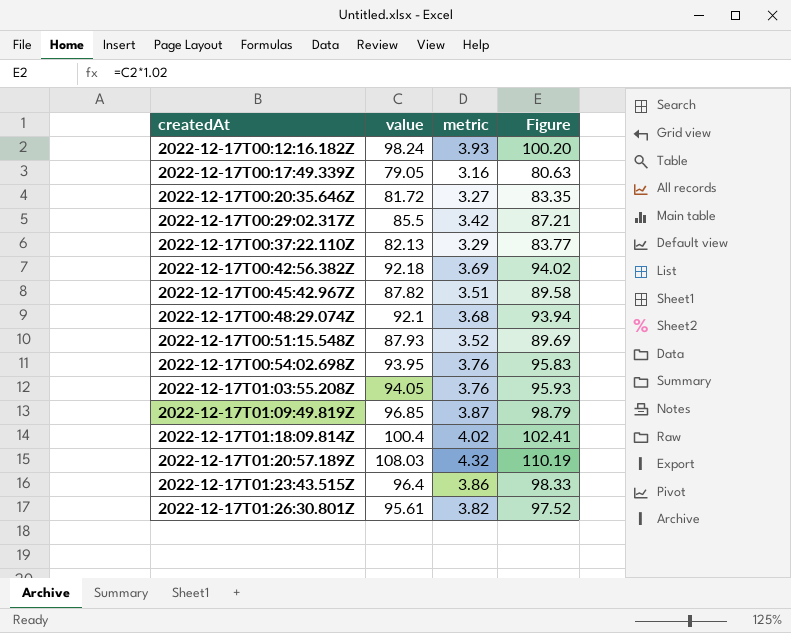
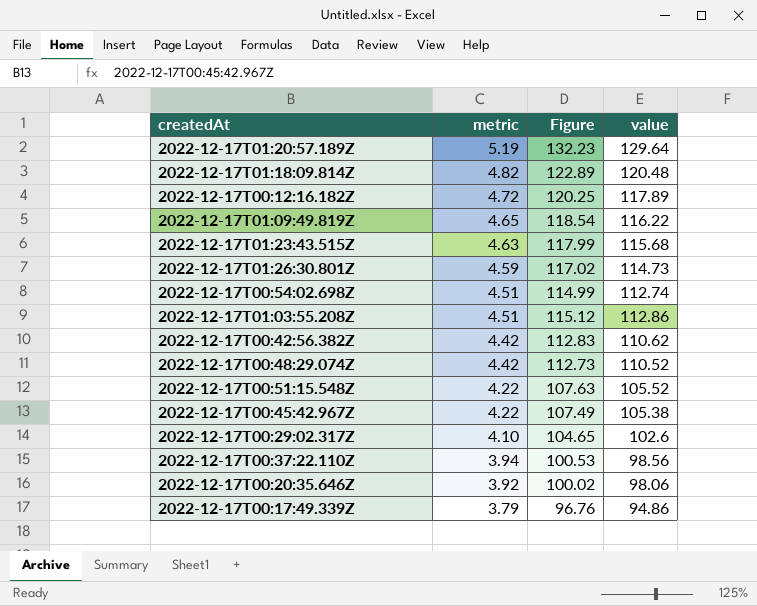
row order: createdAt ascending -> metric descending
column value | position: 2 -> 4
2022-12-17T01:20:57.189Z | metric: 4.32 -> 5.19
2022-12-17T01:20:57.189Z | Figure: 110.19 -> 132.23
2022-12-17T01:20:57.189Z | value: 108.03 -> 129.64
2022-12-17T01:18:09.814Z | metric: 4.02 -> 4.82
2022-12-17T01:18:09.814Z | Figure: 102.41 -> 122.89
2022-12-17T01:18:09.814Z | value: 100.4 -> 120.48
2022-12-17T00:12:16.182Z | metric: 3.93 -> 4.72
2022-12-17T00:12:16.182Z | Figure: 100.20 -> 120.25
2022-12-17T00:12:16.182Z | value: 98.24 -> 117.89
2022-12-17T01:09:49.819Z | metric: 3.87 -> 4.65
2022-12-17T01:09:49.819Z | Figure: 98.79 -> 118.54
2022-12-17T01:09:49.819Z | value: 96.85 -> 116.22
2022-12-17T01:23:43.515Z | metric: 3.86 -> 4.63
2022-12-17T01:23:43.515Z | Figure: 98.33 -> 117.99
2022-12-17T01:23:43.515Z | value: 96.4 -> 115.68
2022-12-17T01:26:30.801Z | metric: 3.82 -> 4.59
2022-12-17T01:26:30.801Z | Figure: 97.52 -> 117.02
2022-12-17T01:26:30.801Z | value: 95.61 -> 114.73
2022-12-17T00:54:02.698Z | metric: 3.76 -> 4.51
2022-12-17T00:54:02.698Z | Figure: 95.83 -> 114.99
2022-12-17T00:54:02.698Z | value: 93.95 -> 112.74
2022-12-17T01:03:55.208Z | metric: 3.76 -> 4.51
2022-12-17T01:03:55.208Z | Figure: 95.93 -> 115.12
2022-12-17T01:03:55.208Z | value: 94.05 -> 112.86
2022-12-17T00:42:56.382Z | metric: 3.69 -> 4.42
2022-12-17T00:42:56.382Z | Figure: 94.02 -> 112.83
2022-12-17T00:42:56.382Z | value: 92.18 -> 110.62
2022-12-17T00:48:29.074Z | metric: 3.68 -> 4.42
2022-12-17T00:48:29.074Z | Figure: 93.94 -> 112.73
2022-12-17T00:48:29.074Z | value: 92.1 -> 110.52
2022-12-17T00:51:15.548Z | metric: 3.52 -> 4.22
2022-12-17T00:51:15.548Z | Figure: 89.69 -> 107.63
2022-12-17T00:51:15.548Z | value: 87.93 -> 105.52
2022-12-17T00:45:42.967Z | metric: 3.51 -> 4.22
2022-12-17T00:45:42.967Z | Figure: 89.58 -> 107.49
2022-12-17T00:45:42.967Z | value: 87.82 -> 105.38
2022-12-17T00:29:02.317Z | metric: 3.42 -> 4.10
2022-12-17T00:29:02.317Z | Figure: 87.21 -> 104.65
2022-12-17T00:29:02.317Z | value: 85.5 -> 102.6
2022-12-17T00:37:22.110Z | metric: 3.29 -> 3.94
2022-12-17T00:37:22.110Z | Figure: 83.77 -> 100.53
2022-12-17T00:37:22.110Z | value: 82.13 -> 98.56
2022-12-17T00:20:35.646Z | metric: 3.27 -> 3.92
2022-12-17T00:20:35.646Z | Figure: 83.35 -> 100.02
2022-12-17T00:20:35.646Z | value: 81.72 -> 98.06
2022-12-17T00:17:49.339Z | metric: 3.16 -> 3.79
2022-12-17T00:17:49.339Z | Figure: 80.63 -> 96.76
2022-12-17T00:17:49.339Z | value: 79.05 -> 94.86

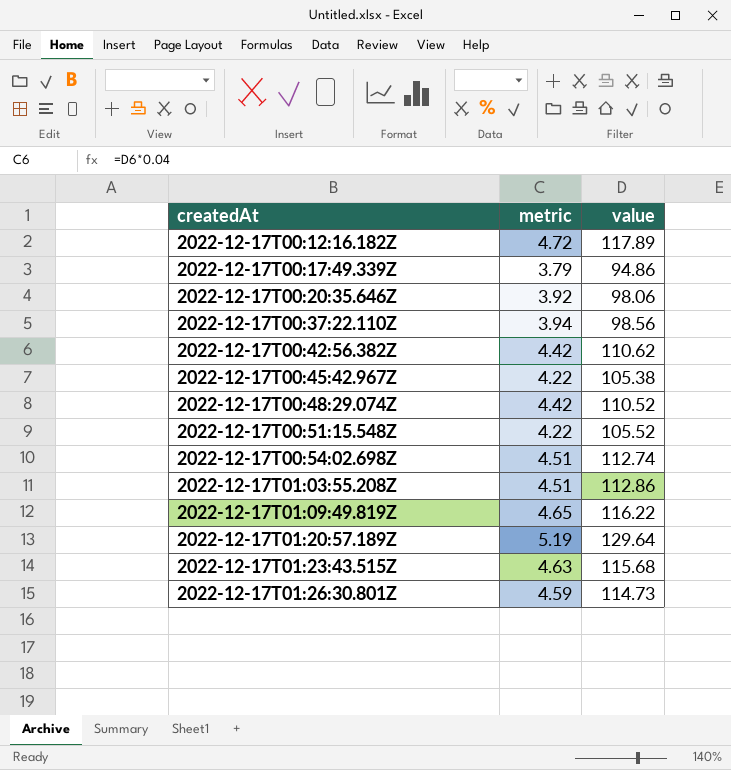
row order: metric descending -> createdAt ascending
column Figure | formula: [value] * 1.02 -> none
row 2022-12-17T01:18:09.814Z: 4.82 | 122.89 | 120.48 -> none
row 2022-12-17T00:29:02.317Z: 4.10 | 104.65 | 102.6 -> none

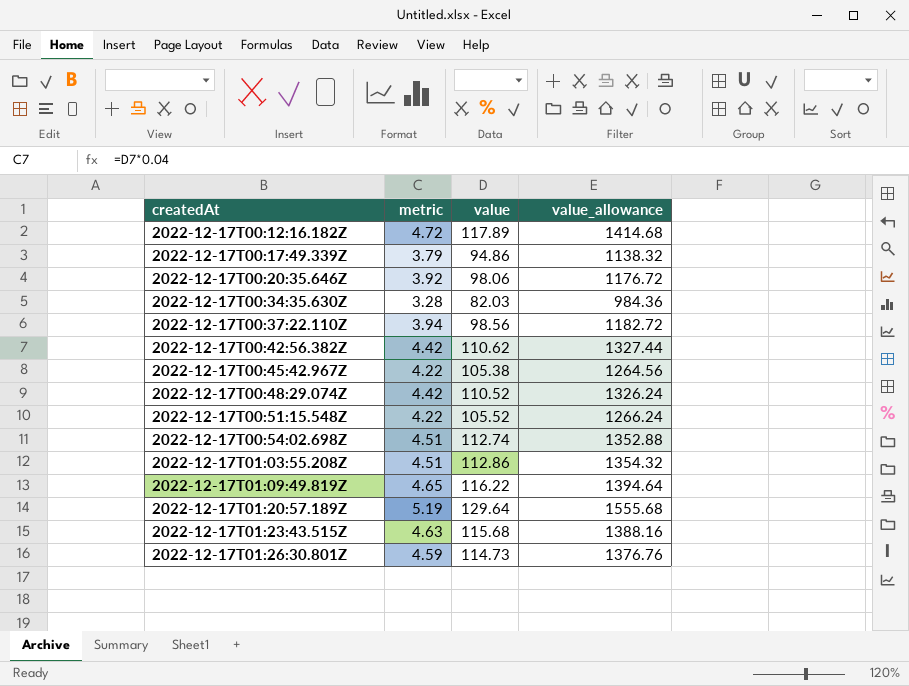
column value_allowance | formula: none -> [value] * 12
row 2022-12-17T00:34:35.630Z: none -> 3.28 | 82.03 | 984.36

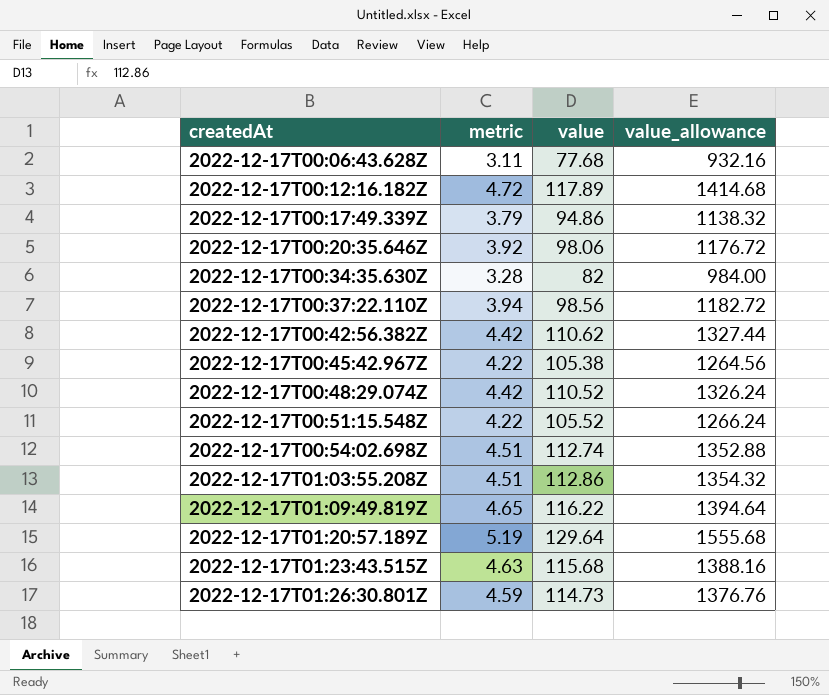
row 2022-12-17T00:06:43.628Z: none -> 3.11 | 77.68 | 932.16
2022-12-17T00:34:35.630Z | value: 82.03 -> 82
2022-12-17T00:34:35.630Z | value_allowance: 984.36 -> 984.00

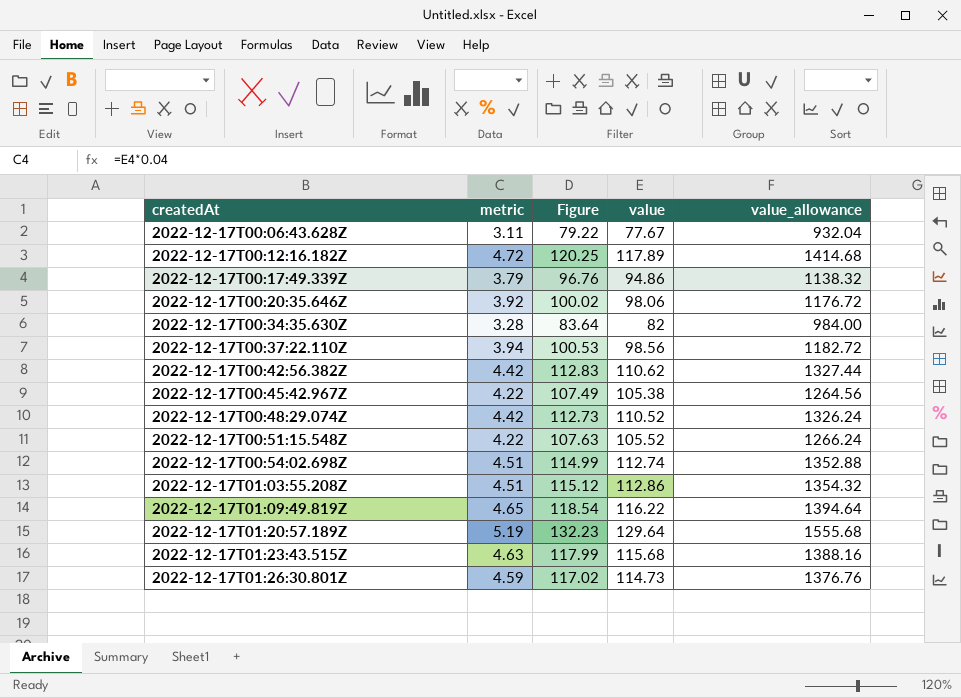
column Figure | formula: none -> [value] * 1.02
2022-12-17T00:06:43.628Z | value: 77.68 -> 77.67
2022-12-17T00:06:43.628Z | value_allowance: 932.16 -> 932.04

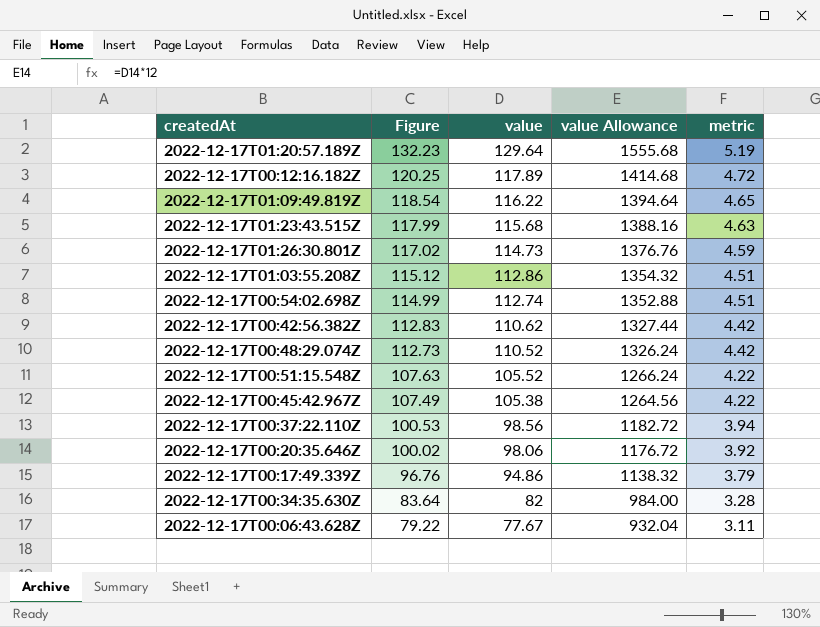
row order: createdAt ascending -> Figure descending
column name: value_allowance -> value Allowance
column metric | position: 2 -> 5

